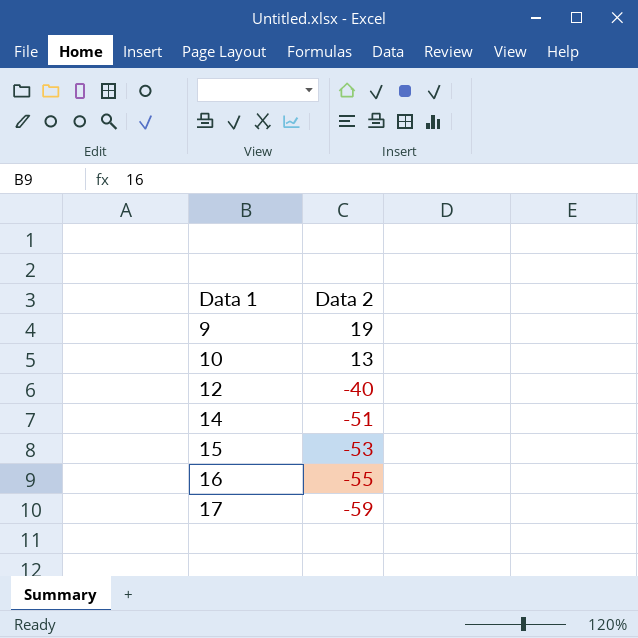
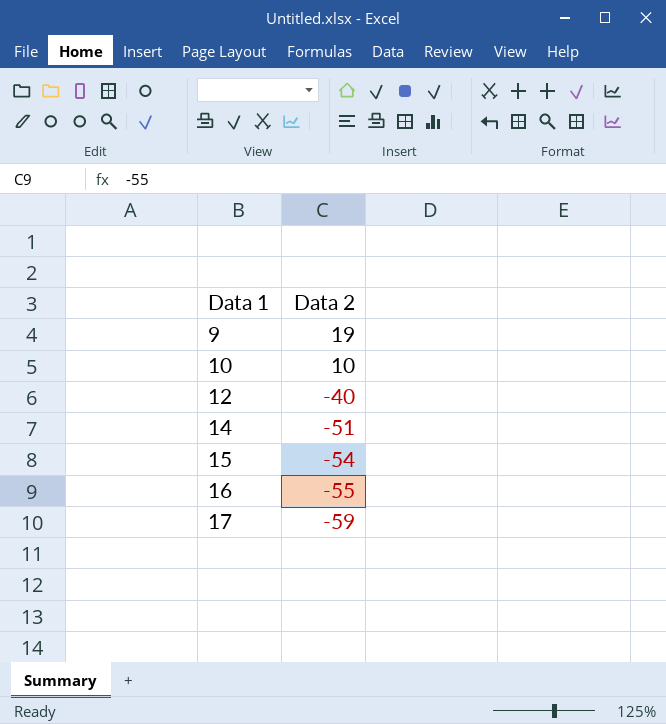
10 | Data 2: 13 -> 10
15 | Data 2: -53 -> -54

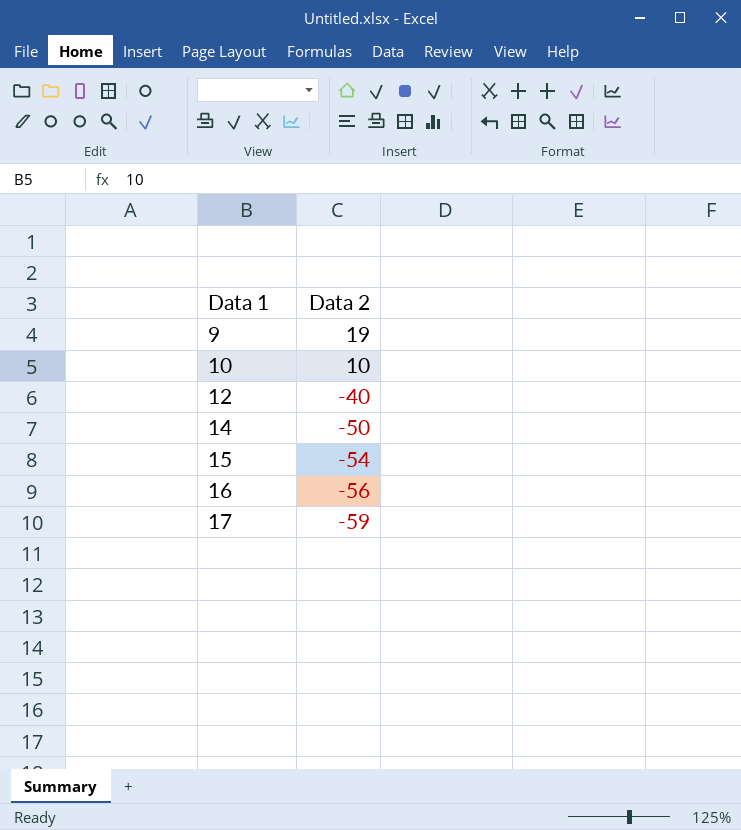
14 | Data 2: -51 -> -50
16 | Data 2: -55 -> -56

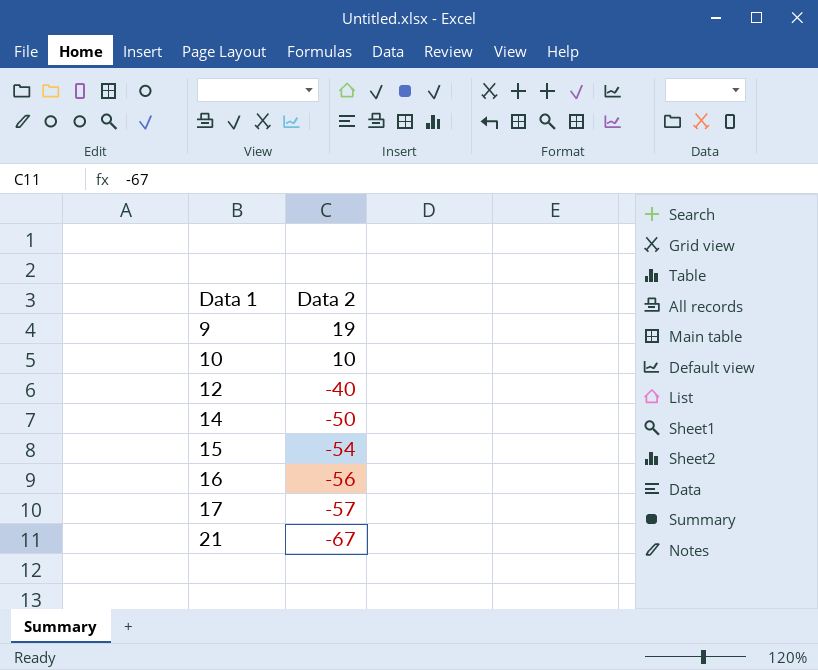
17 | Data 2: -59 -> -57
row 21: none -> -67

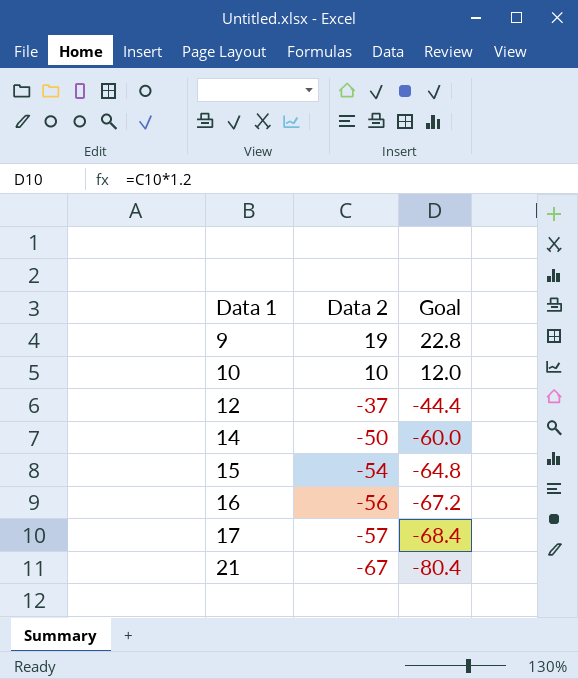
column Goal | formula: none -> [Data 2] * 1.2
12 | Data 2: -40 -> -37

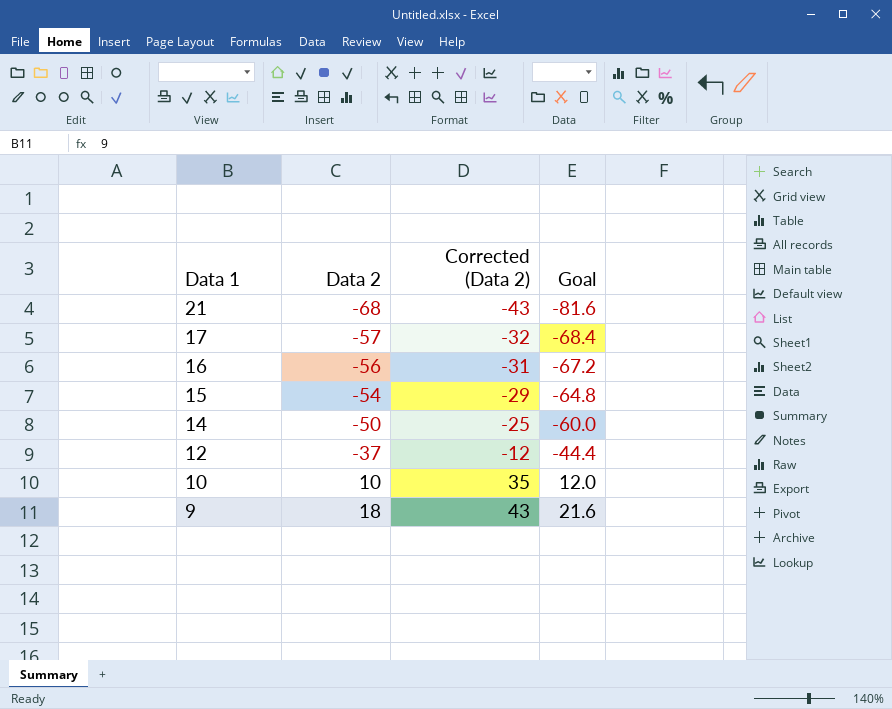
row order: Data 1 ascending -> Data 1 descending
column Corrected (Data 2) | formula: none -> [Data 2] + 25
21 | Data 2: -67 -> -68
21 | Goal: -80.4 -> -81.6
9 | Data 2: 19 -> 18
9 | Goal: 22.8 -> 21.6

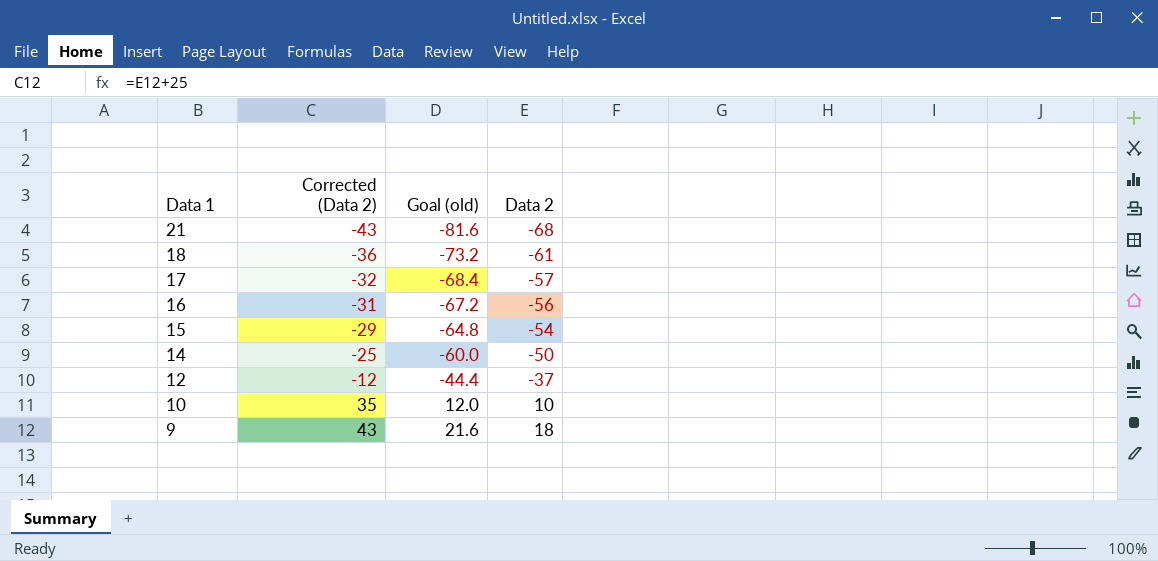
column name: Goal -> Goal (old)
column Data 2 | position: 2 -> 4
row 18: none -> -36 | -73.2 | -61

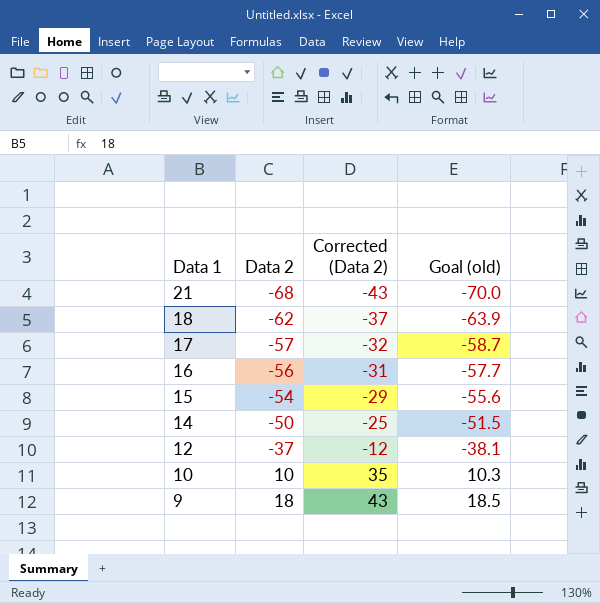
column Data 2 | position: 4 -> 2
column Goal (old) | formula: [Data 2] * 1.2 -> [Data 2] * 1.03
18 | Data 2: -61 -> -62
18 | Corrected (Data 2): -36 -> -37

